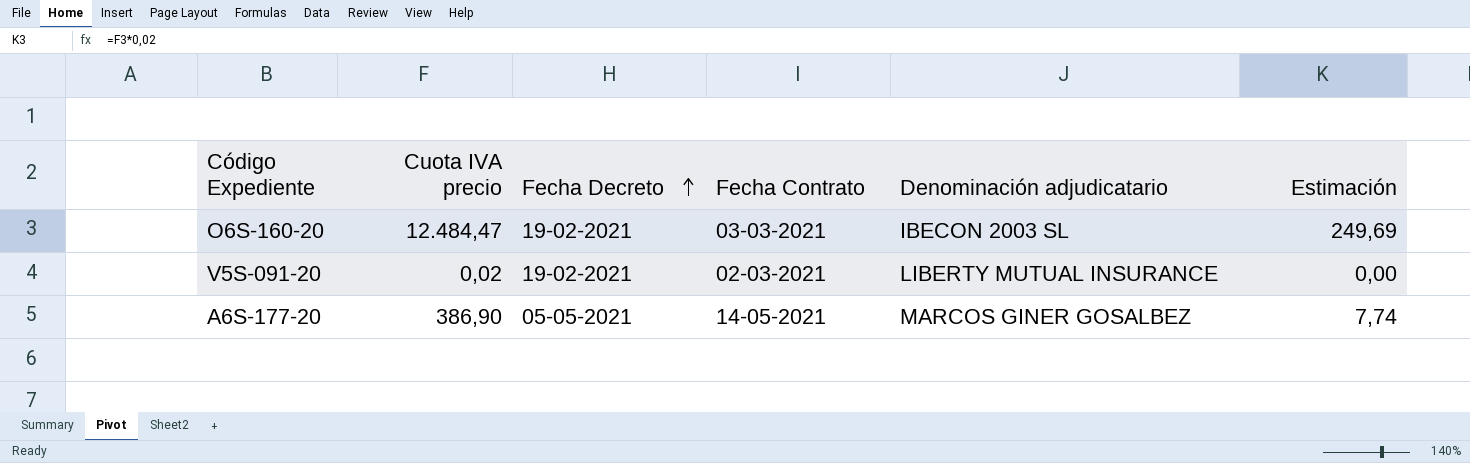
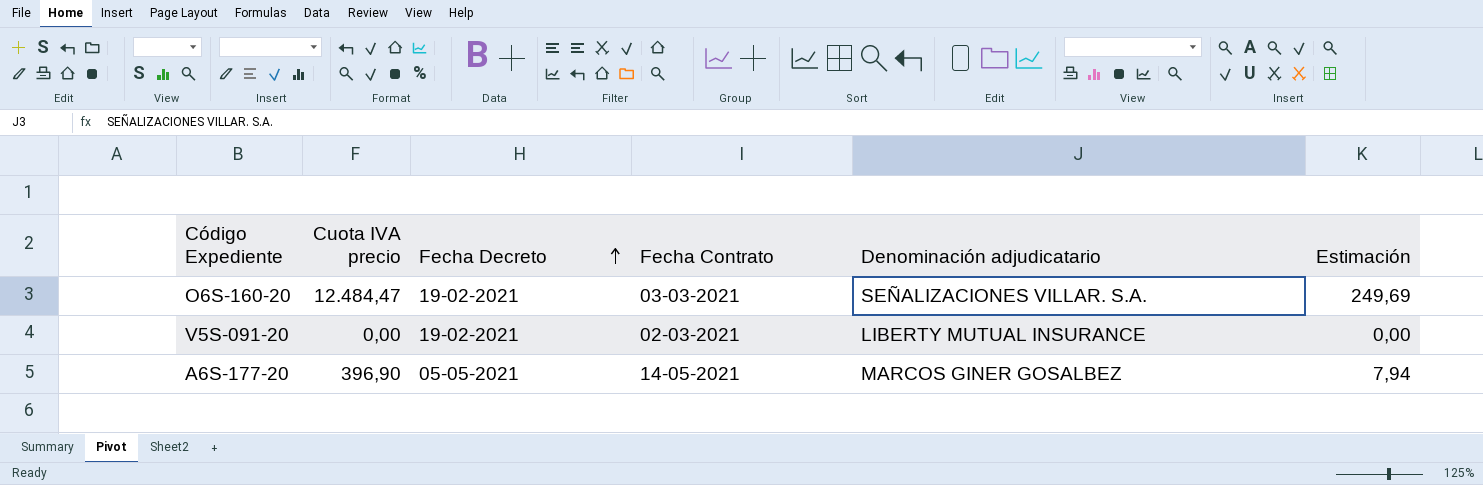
O6S-160-20 | Denominación adjudicatario: IBECON 2003 SL -> SEÑALIZACIONES VILLAR. S.A.
V5S-091-20 | Cuota IVA precio: 0,02 -> 0,00
A6S-177-20 | Cuota IVA precio: 386,90 -> 396,90
A6S-177-20 | Estimación: 7,74 -> 7,94

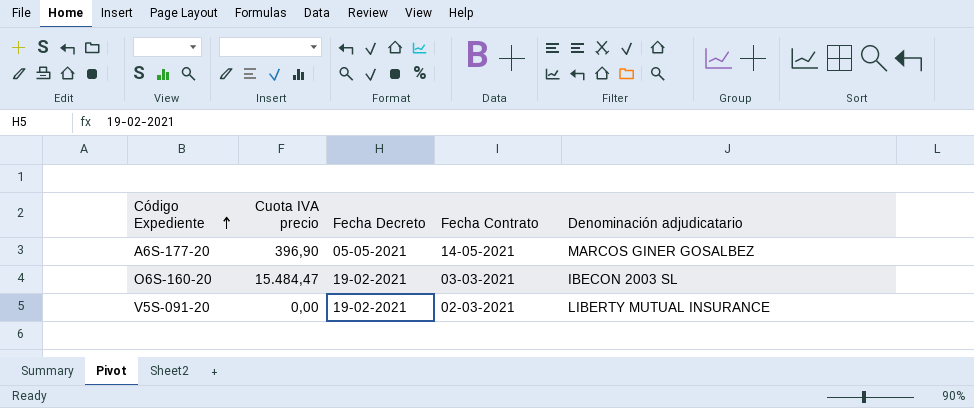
row order: Fecha Decreto ascending -> Código Expediente ascending
column Estimación | formula: [Cuota IVA precio] * 0,02 -> none
O6S-160-20 | Cuota IVA precio: 12.484,47 -> 15.484,47
O6S-160-20 | Denominación adjudicatario: SEÑALIZACIONES VILLAR. S.A. -> IBECON 2003 SL

